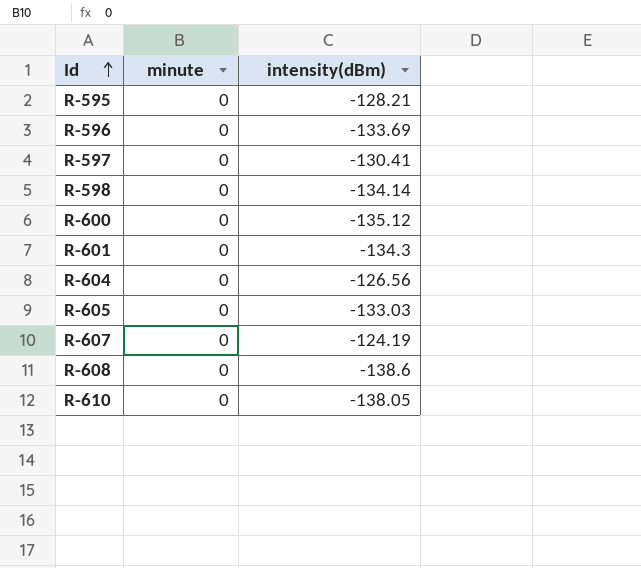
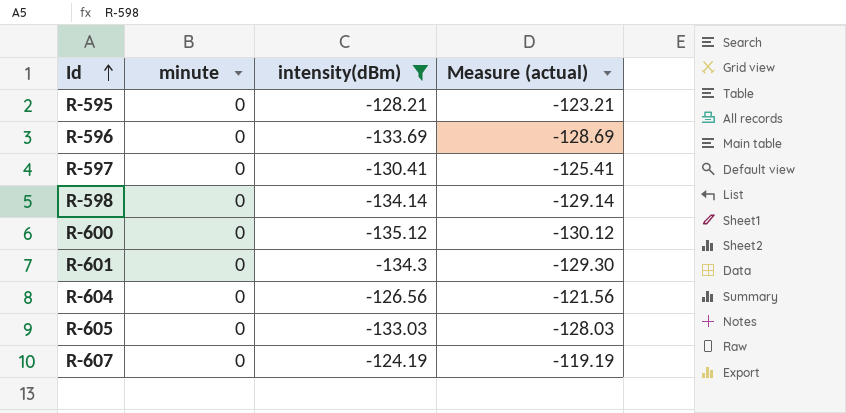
filter: none -> intensity(dBm) >= -135.12
column Measure (actual) | formula: none -> [intensity(dBm)] + 5

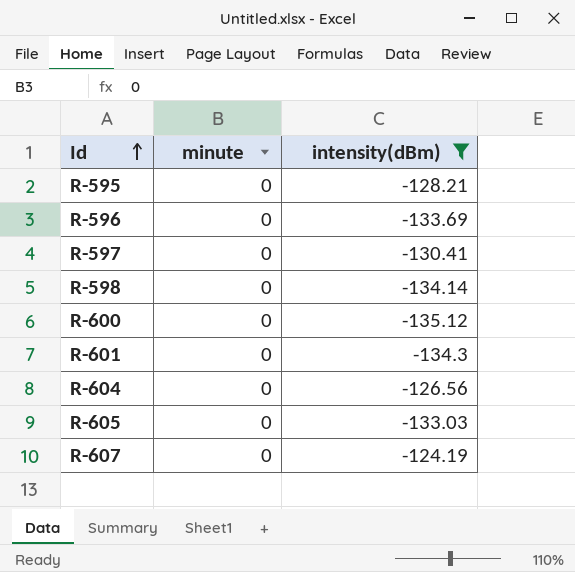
column Measure (actual) | formula: [intensity(dBm)] + 5 -> none

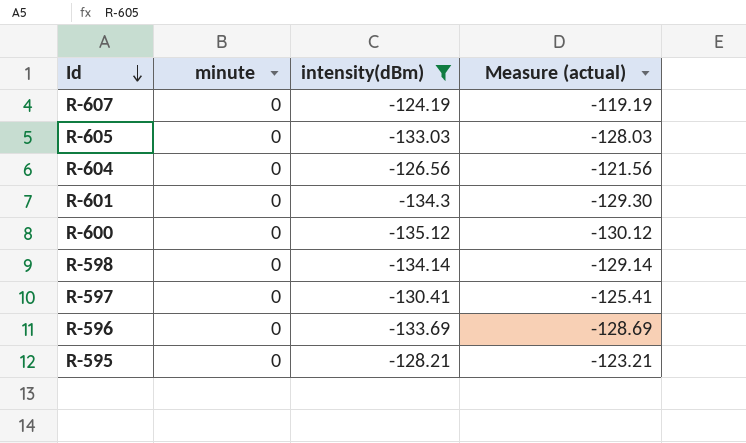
row order: Id ascending -> Id descending
column Measure (actual) | formula: none -> [intensity(dBm)] + 5

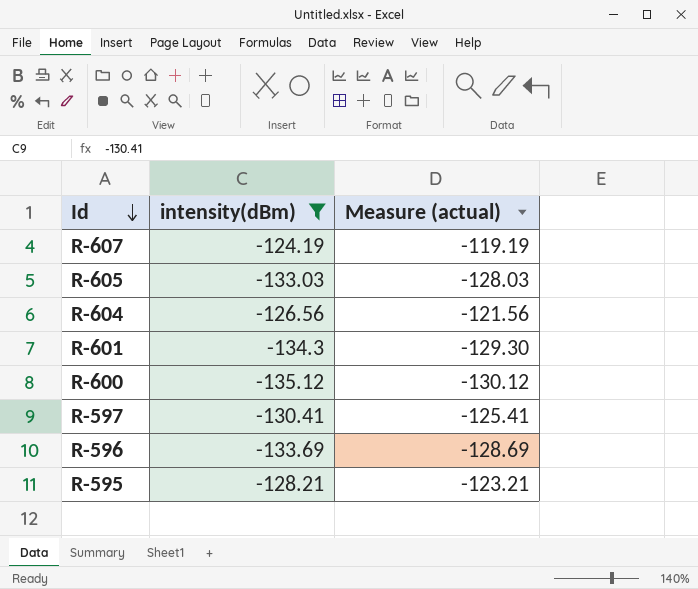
column minute | position: 2 -> none
row R-598: 0 | -134.14 | -129.14 -> none

